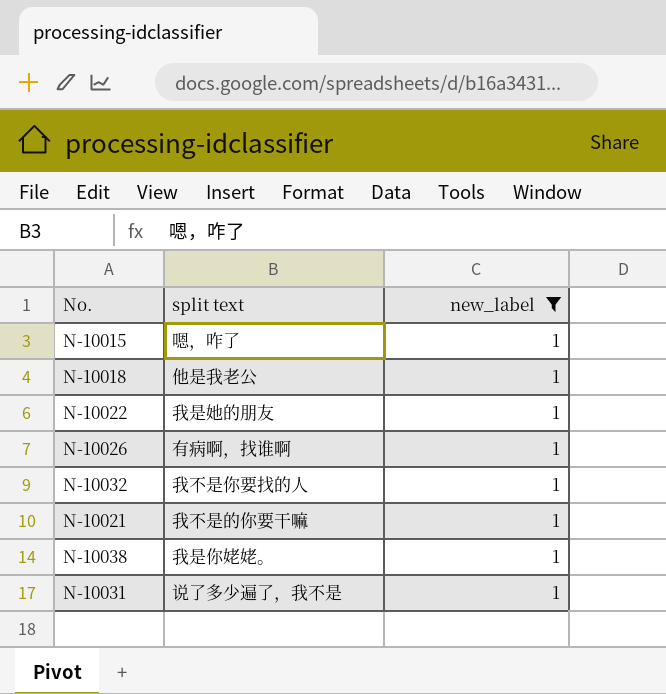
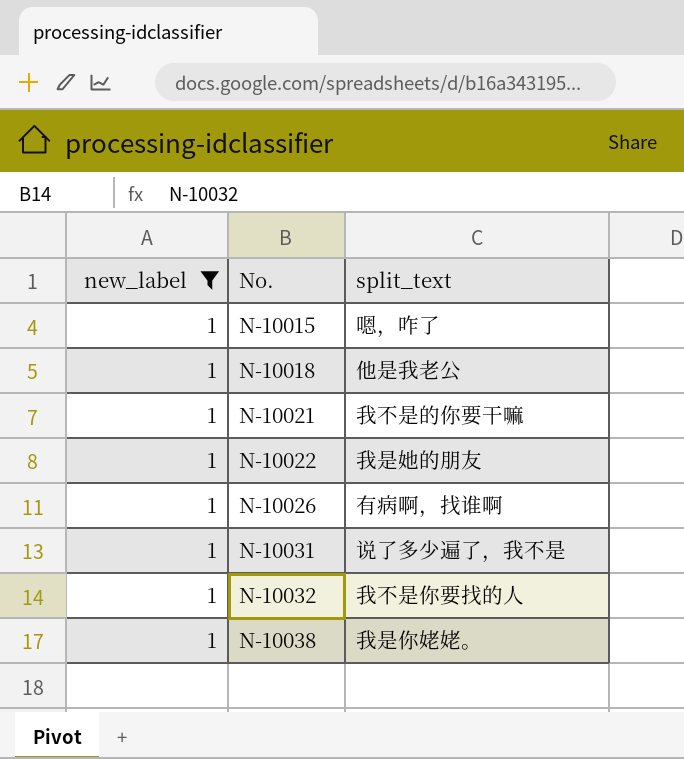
row order: none -> No. ascending
column new_label | position: 3 -> 1
column name: split text -> split_text

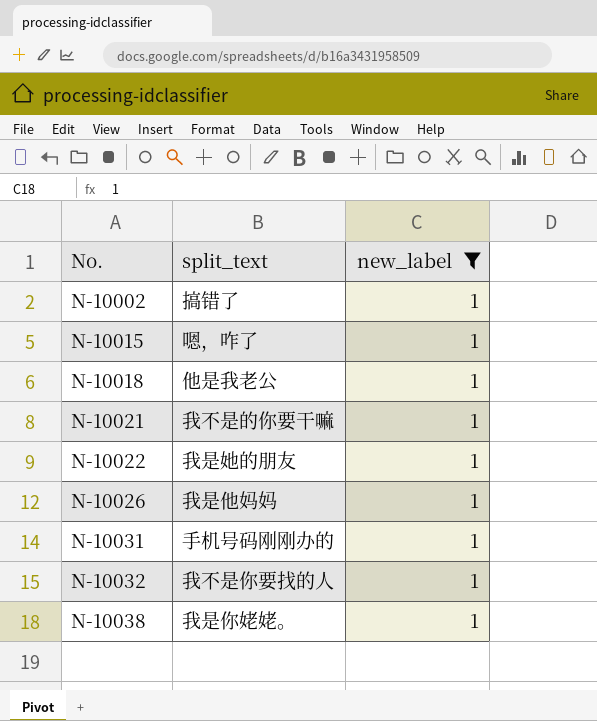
column new_label | position: 1 -> 3
row N-10002: none -> 搞错了 | 1
N-10026 | split_text: 有病啊，找谁啊 -> 我是他妈妈
N-10031 | split_text: 说了多少遍了，我不是 -> 手机号码刚刚办的

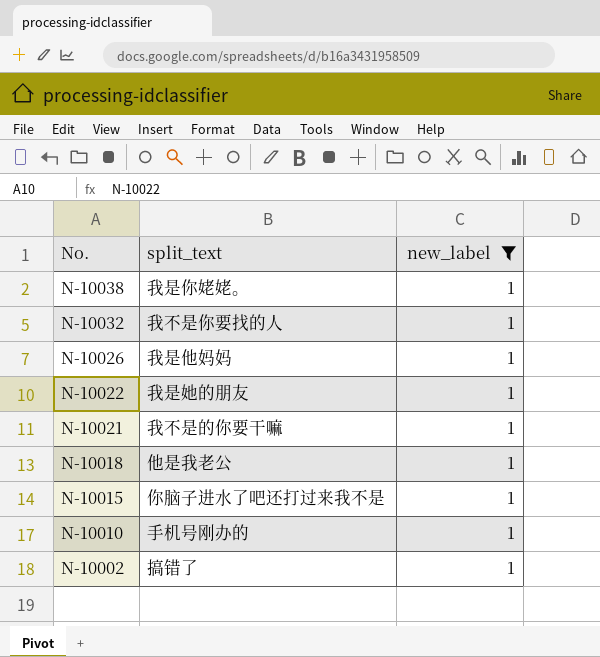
row order: No. ascending -> No. descending
row N-10031: 手机号码刚刚办的 | 1 -> none
N-10015 | split_text: 嗯，咋了 -> 你脑子进水了吧还打过来我不是
row N-10010: none -> 手机号刚办的 | 1

